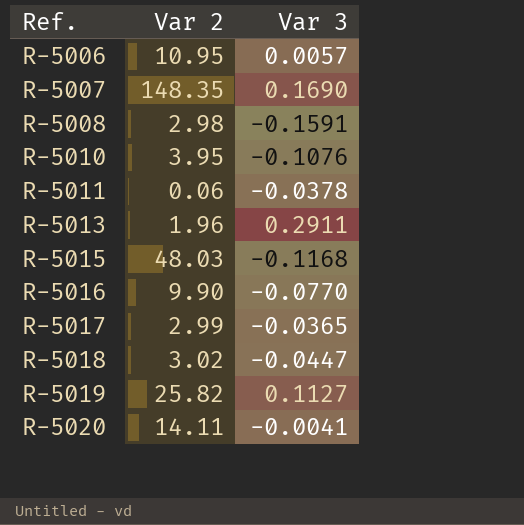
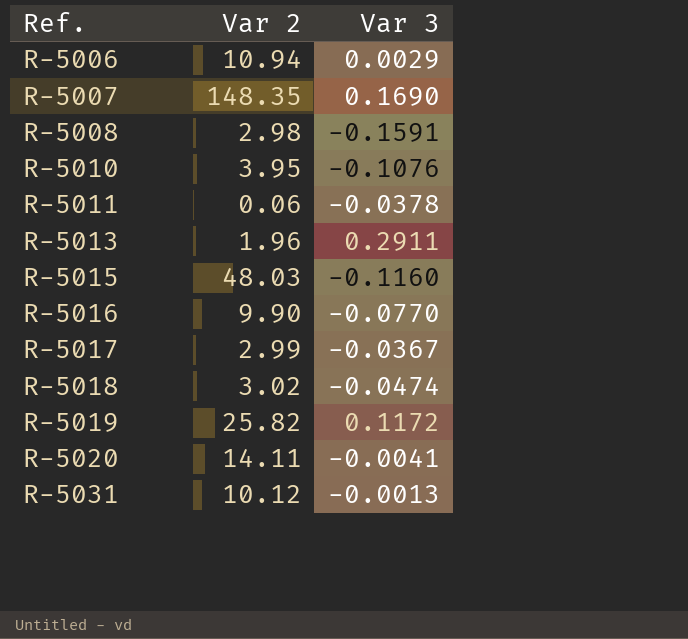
R-5006 | Var 2: 10.95 -> 10.94
R-5006 | Var 3: 0.0057 -> 0.0029
R-5015 | Var 3: -0.1168 -> -0.1160
R-5017 | Var 3: -0.0365 -> -0.0367
R-5018 | Var 3: -0.0447 -> -0.0474
R-5019 | Var 3: 0.1127 -> 0.1172
row R-5031: none -> 10.12 | -0.0013

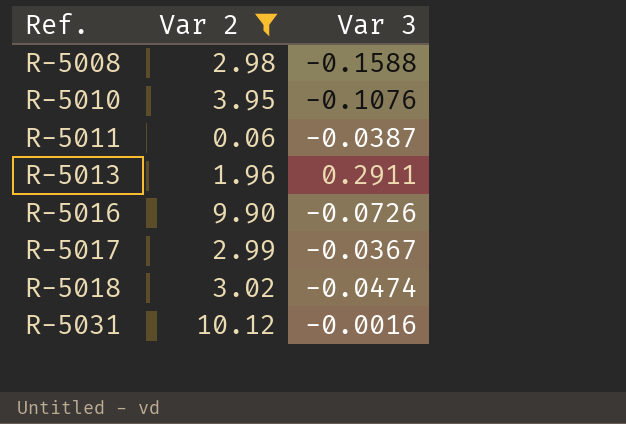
filter: none -> Var 2 <= 10.12
R-5008 | Var 3: -0.1591 -> -0.1588
R-5011 | Var 3: -0.0378 -> -0.0387
R-5016 | Var 3: -0.0770 -> -0.0726
R-5031 | Var 3: -0.0013 -> -0.0016

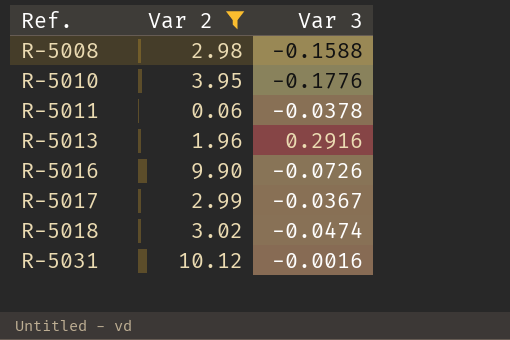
R-5010 | Var 3: -0.1076 -> -0.1776
R-5011 | Var 3: -0.0387 -> -0.0378
R-5013 | Var 3: 0.2911 -> 0.2916

